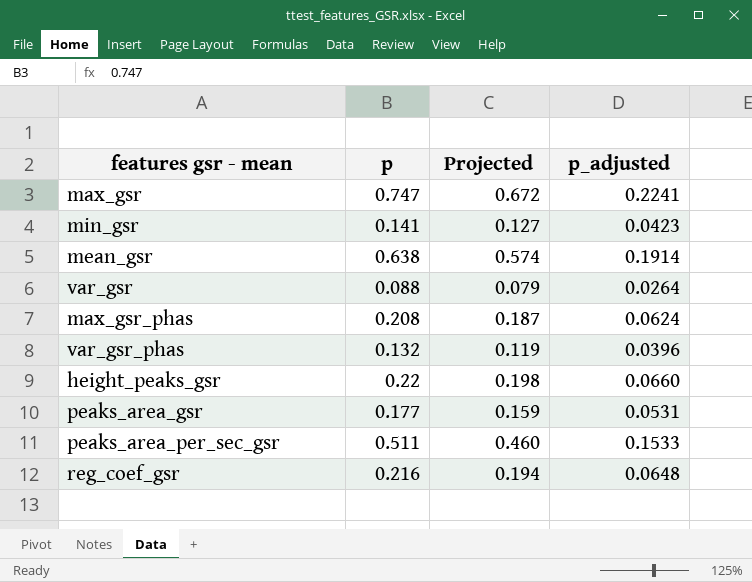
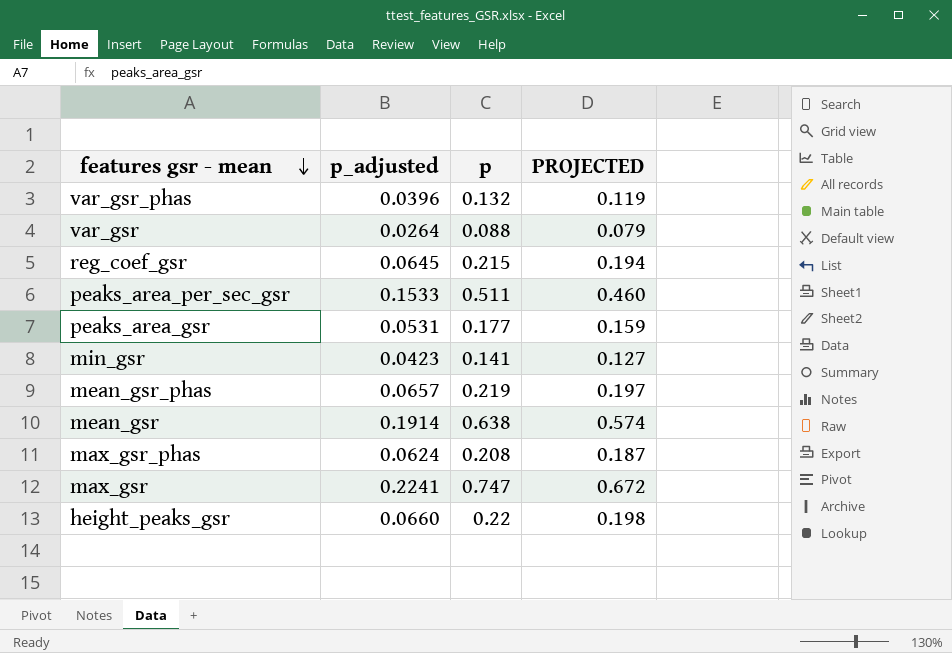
row order: none -> features gsr - mean descending
column p_adjusted | position: 4 -> 2
column name: Projected -> PROJECTED
reg_coef_gsr | p_adjusted: 0.0648 -> 0.0645
reg_coef_gsr | p: 0.216 -> 0.215
row mean_gsr_phas: none -> 0.0657 | 0.219 | 0.197

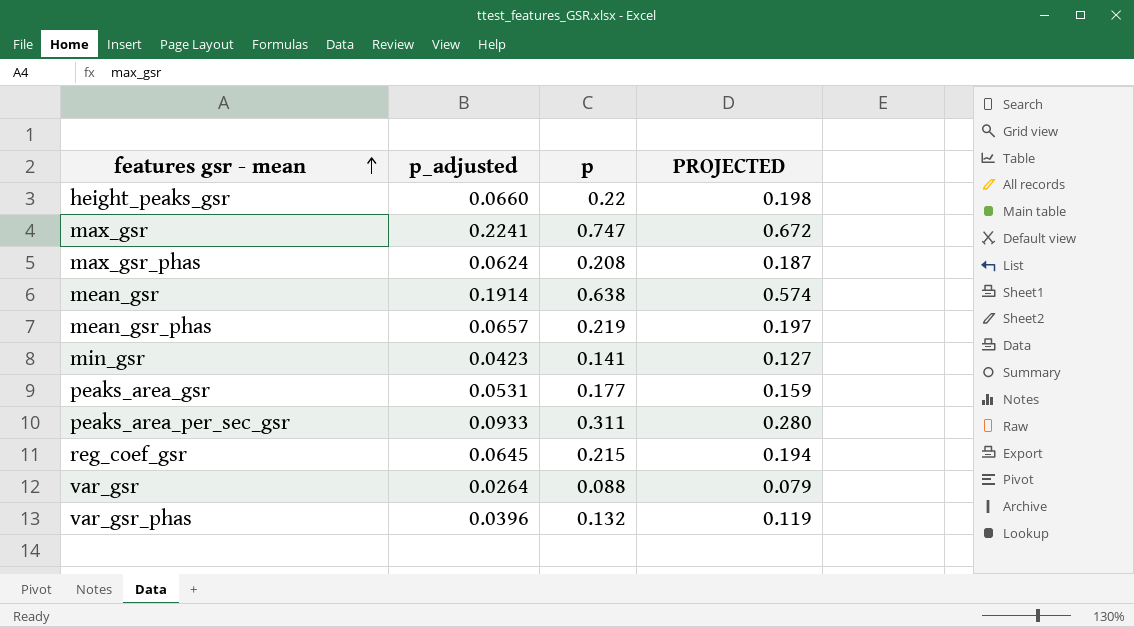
row order: features gsr - mean descending -> features gsr - mean ascending
peaks_area_per_sec_gsr | p_adjusted: 0.1533 -> 0.0933
peaks_area_per_sec_gsr | p: 0.511 -> 0.311
peaks_area_per_sec_gsr | PROJECTED: 0.460 -> 0.280

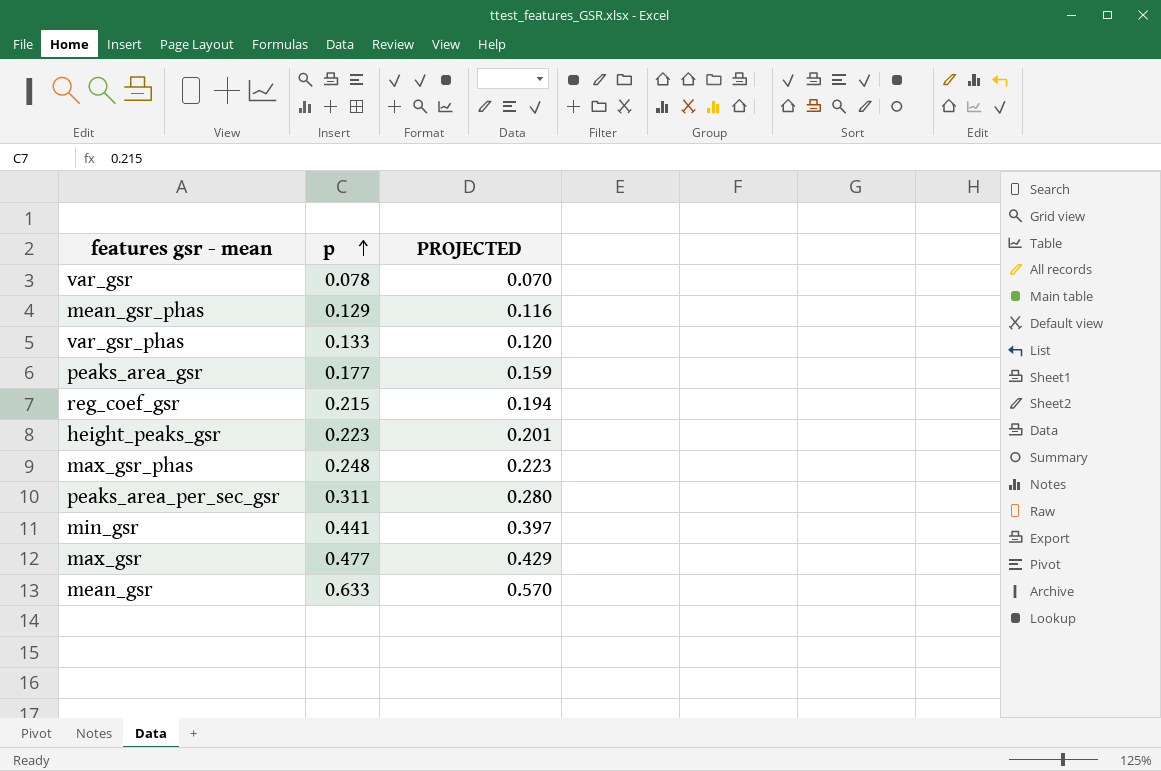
row order: features gsr - mean ascending -> p ascending
column p_adjusted | formula: [p] * 0.3 -> none
var_gsr | p: 0.088 -> 0.078
var_gsr | PROJECTED: 0.079 -> 0.070
mean_gsr_phas | p: 0.219 -> 0.129
mean_gsr_phas | PROJECTED: 0.197 -> 0.116
var_gsr_phas | p: 0.132 -> 0.133
var_gsr_phas | PROJECTED: 0.119 -> 0.120
height_peaks_gsr | p: 0.22 -> 0.223
height_peaks_gsr | PROJECTED: 0.198 -> 0.201
max_gsr_phas | p: 0.208 -> 0.248
max_gsr_phas | PROJECTED: 0.187 -> 0.223
min_gsr | p: 0.141 -> 0.441
min_gsr | PROJECTED: 0.127 -> 0.397
max_gsr | p: 0.747 -> 0.477
max_gsr | PROJECTED: 0.672 -> 0.429
mean_gsr | p: 0.638 -> 0.633
mean_gsr | PROJECTED: 0.574 -> 0.570

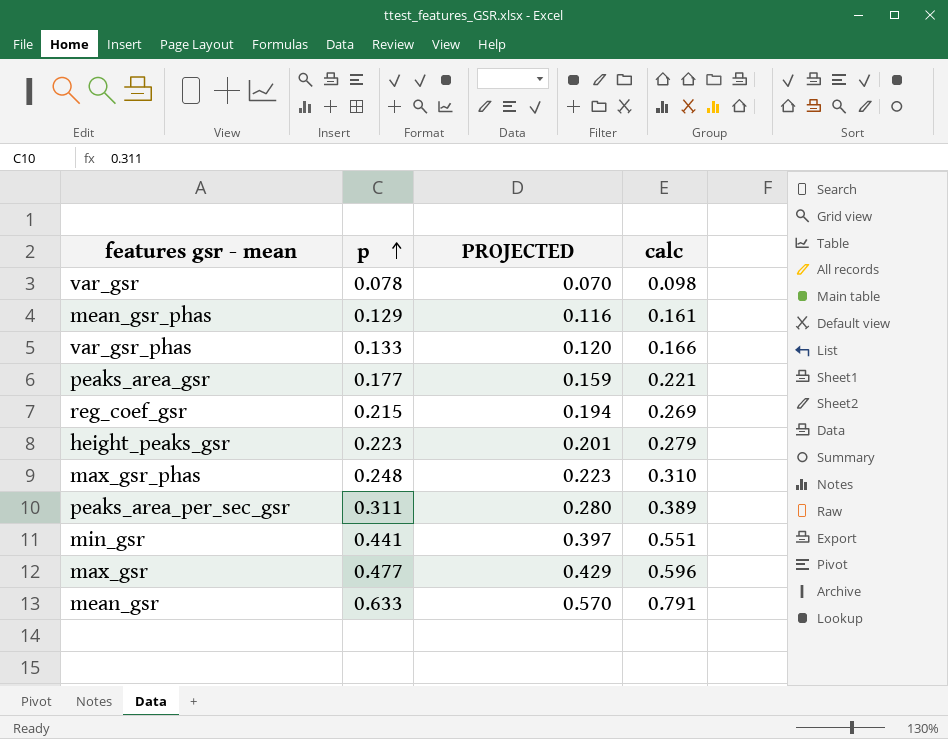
column calc | formula: none -> [p] * 1.25

